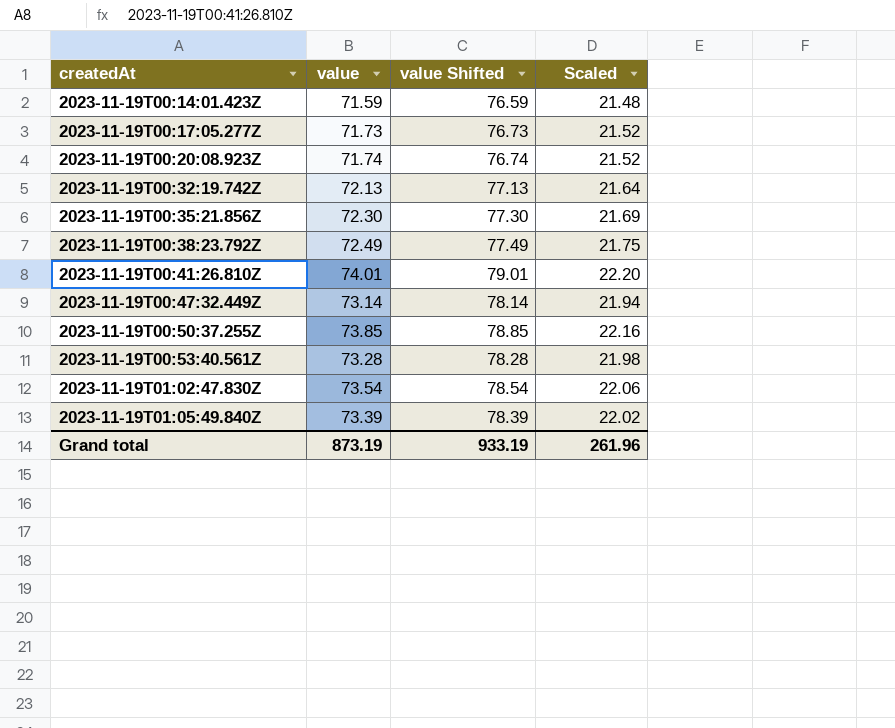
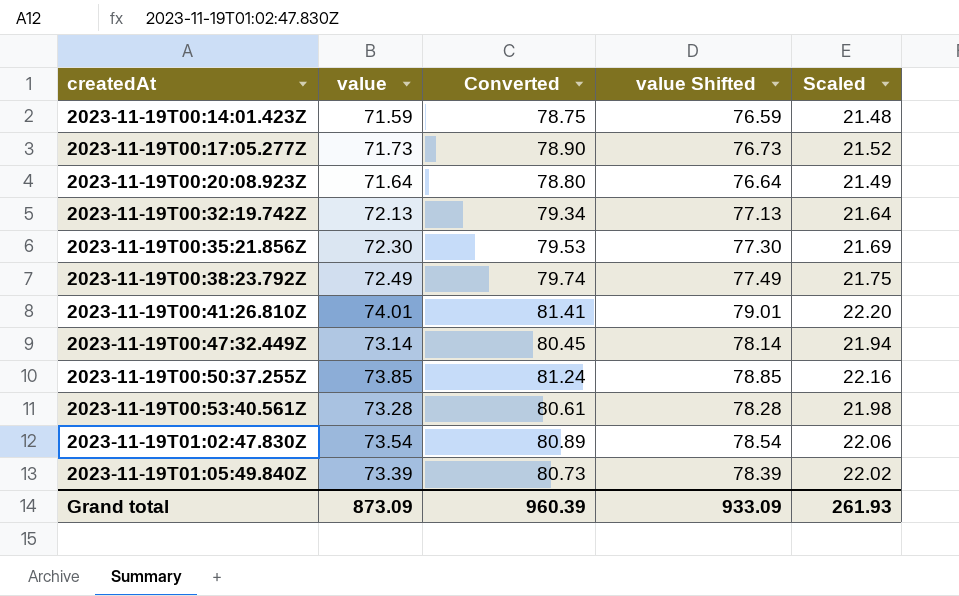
column Converted | formula: none -> [value] * 1.1
2023-11-19T00:20:08.923Z | value: 71.74 -> 71.64
2023-11-19T00:20:08.923Z | value Shifted: 76.74 -> 76.64
2023-11-19T00:20:08.923Z | Scaled: 21.52 -> 21.49
Grand total | value: 873.19 -> 873.09
Grand total | value Shifted: 933.19 -> 933.09
Grand total | Scaled: 261.96 -> 261.93

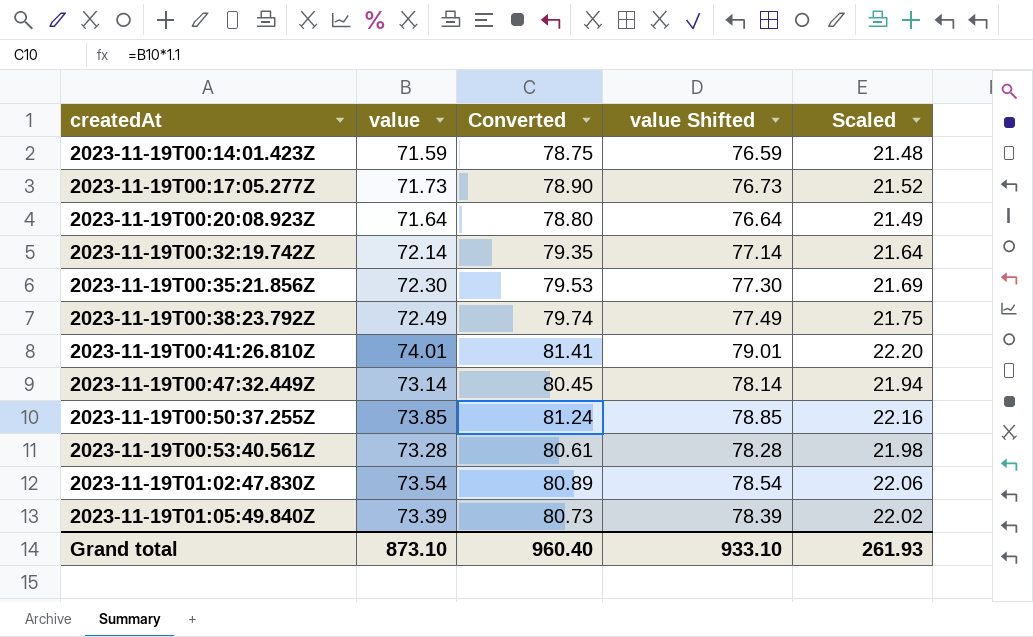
2023-11-19T00:32:19.742Z | value: 72.13 -> 72.14
2023-11-19T00:32:19.742Z | Converted: 79.34 -> 79.35
2023-11-19T00:32:19.742Z | value Shifted: 77.13 -> 77.14
Grand total | value: 873.09 -> 873.10
Grand total | Converted: 960.39 -> 960.40
Grand total | value Shifted: 933.09 -> 933.10

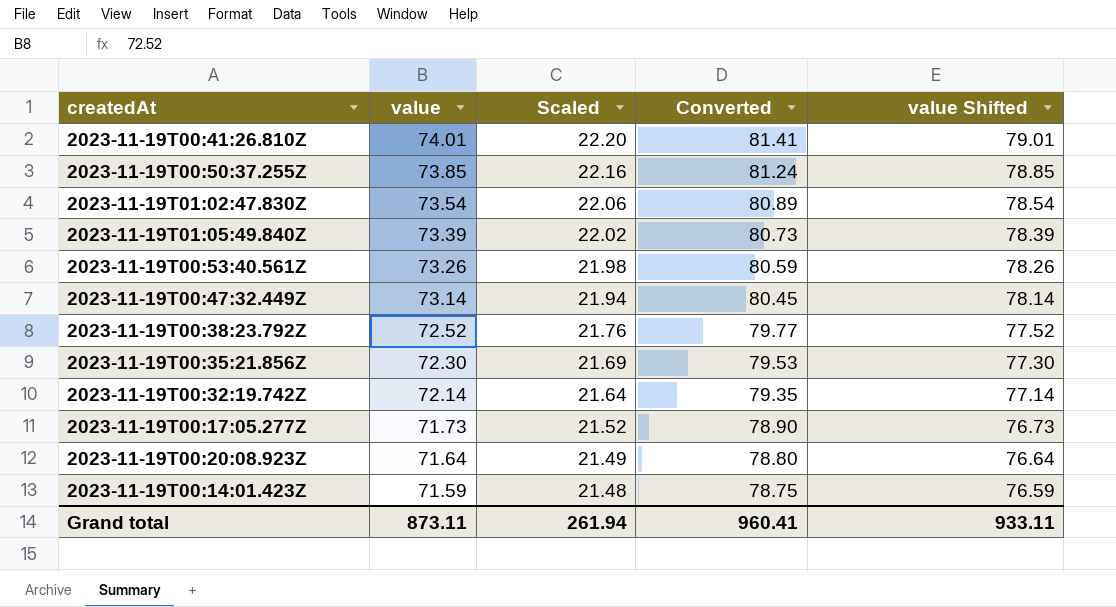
row order: createdAt ascending -> value descending
column Scaled | position: 5 -> 3
2023-11-19T00:53:40.561Z | value: 73.28 -> 73.26
2023-11-19T00:53:40.561Z | Converted: 80.61 -> 80.59
2023-11-19T00:53:40.561Z | value Shifted: 78.28 -> 78.26
2023-11-19T00:38:23.792Z | value: 72.49 -> 72.52
2023-11-19T00:38:23.792Z | Scaled: 21.75 -> 21.76
2023-11-19T00:38:23.792Z | Converted: 79.74 -> 79.77
2023-11-19T00:38:23.792Z | value Shifted: 77.49 -> 77.52
Grand total | value: 873.10 -> 873.11
Grand total | Scaled: 261.93 -> 261.94
Grand total | Converted: 960.40 -> 960.41
Grand total | value Shifted: 933.10 -> 933.11

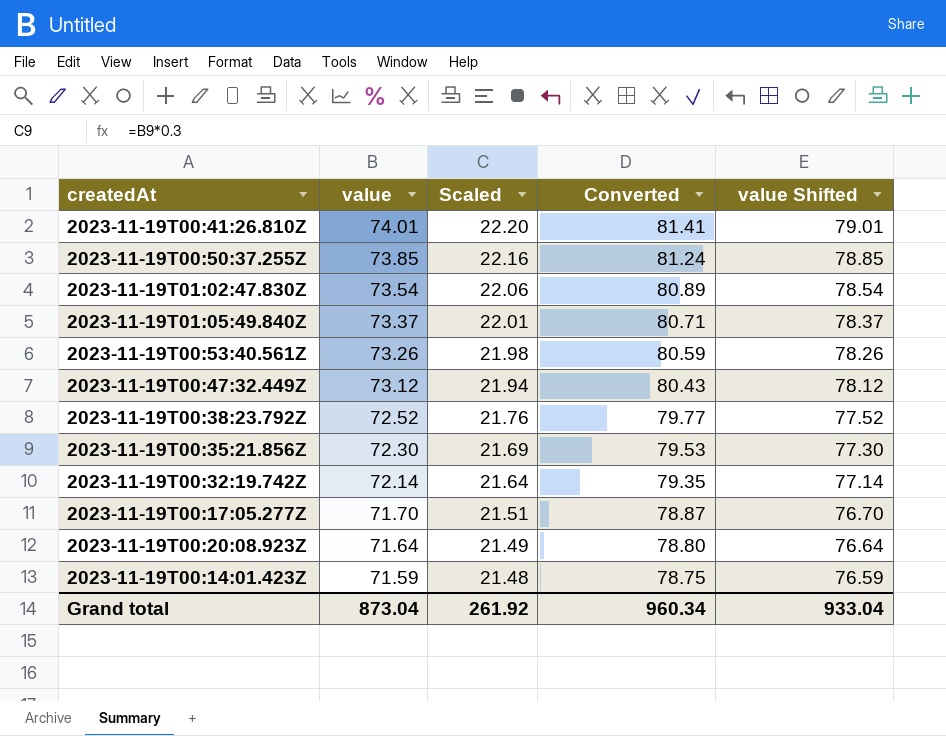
2023-11-19T01:05:49.840Z | value: 73.39 -> 73.37
2023-11-19T01:05:49.840Z | Scaled: 22.02 -> 22.01
2023-11-19T01:05:49.840Z | Converted: 80.73 -> 80.71
2023-11-19T01:05:49.840Z | value Shifted: 78.39 -> 78.37
2023-11-19T00:47:32.449Z | value: 73.14 -> 73.12
2023-11-19T00:47:32.449Z | Converted: 80.45 -> 80.43
2023-11-19T00:47:32.449Z | value Shifted: 78.14 -> 78.12
2023-11-19T00:17:05.277Z | value: 71.73 -> 71.70
2023-11-19T00:17:05.277Z | Scaled: 21.52 -> 21.51
2023-11-19T00:17:05.277Z | Converted: 78.90 -> 78.87
2023-11-19T00:17:05.277Z | value Shifted: 76.73 -> 76.70
Grand total | value: 873.11 -> 873.04
Grand total | Scaled: 261.94 -> 261.92
Grand total | Converted: 960.41 -> 960.34
Grand total | value Shifted: 933.11 -> 933.04

